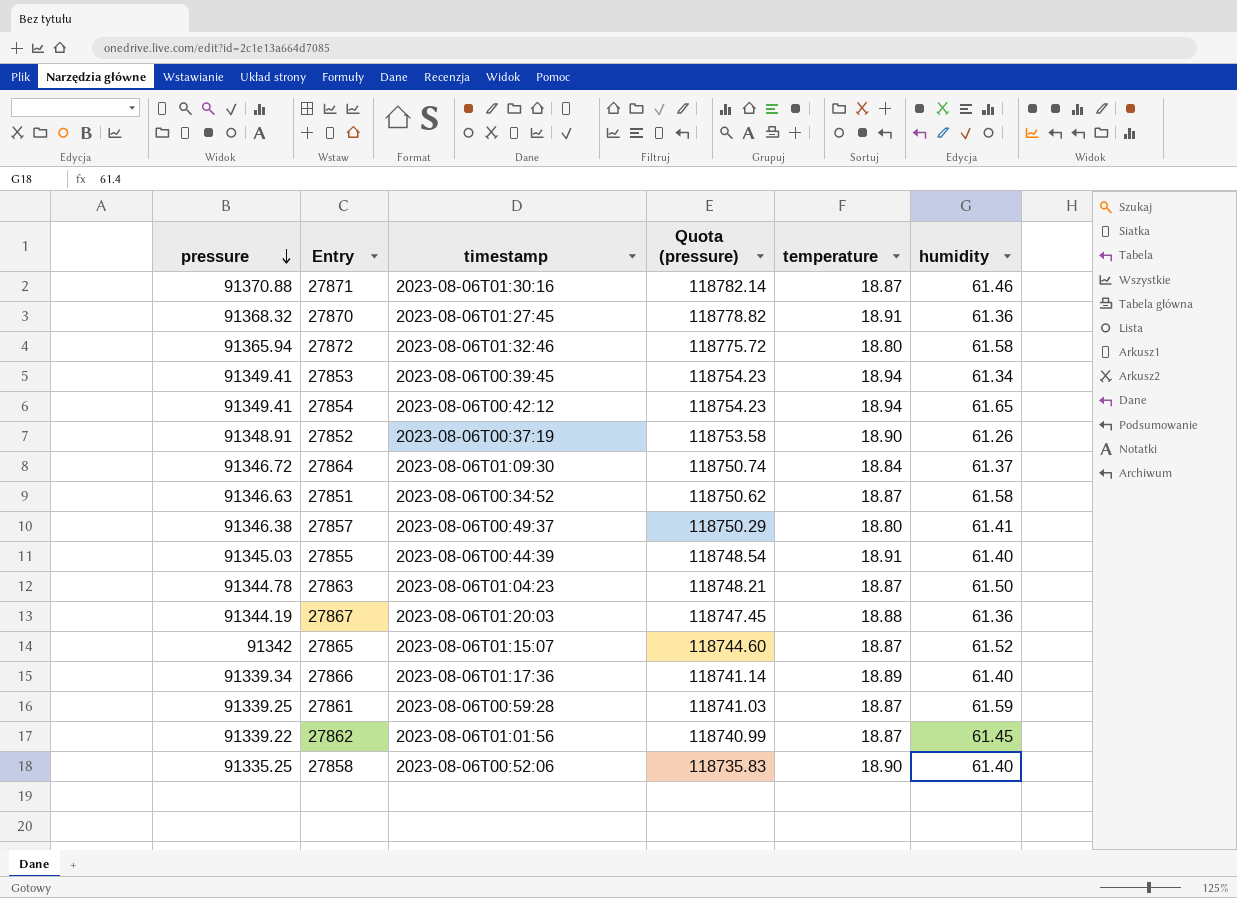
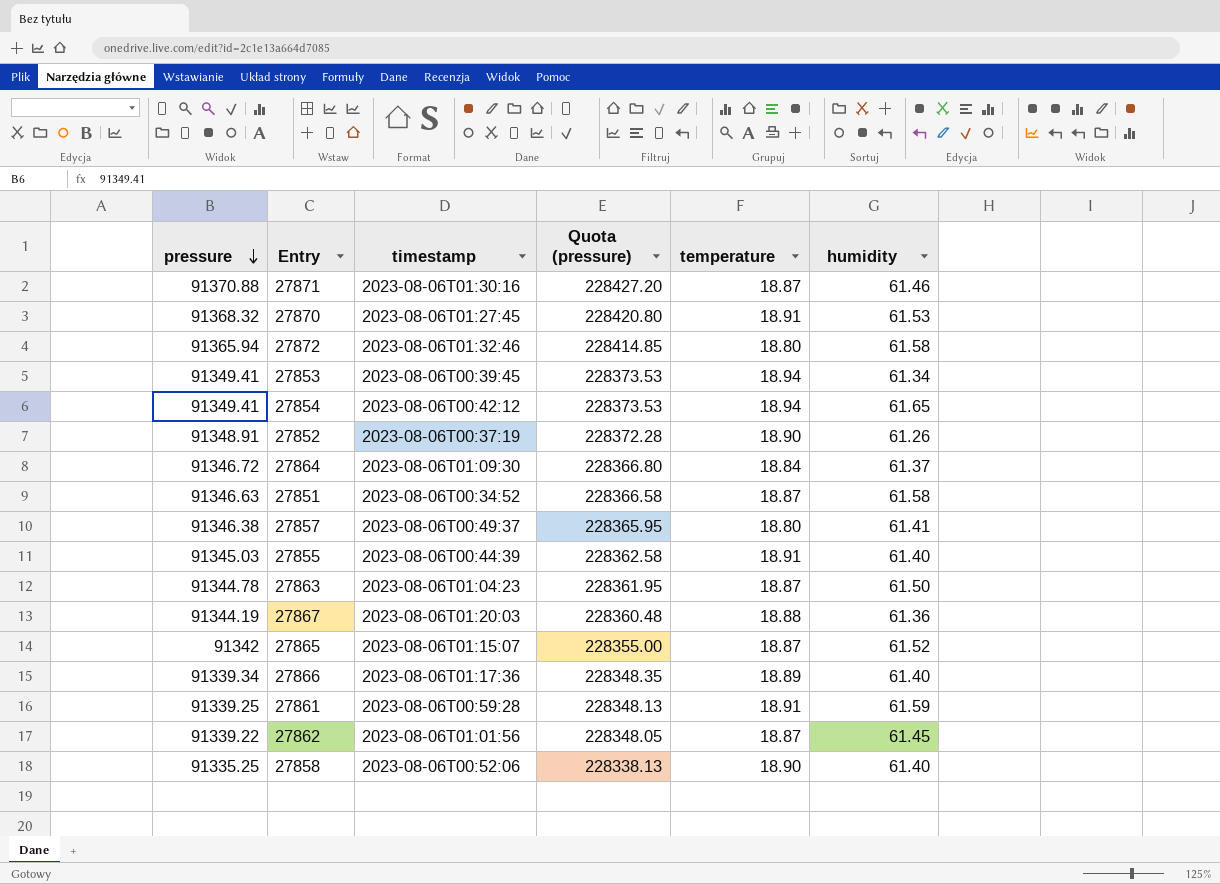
column Quota (pressure) | formula: [pressure] * 1.3 -> [pressure] * 2.5
27870 | humidity: 61.36 -> 61.53
27861 | temperature: 18.87 -> 18.91

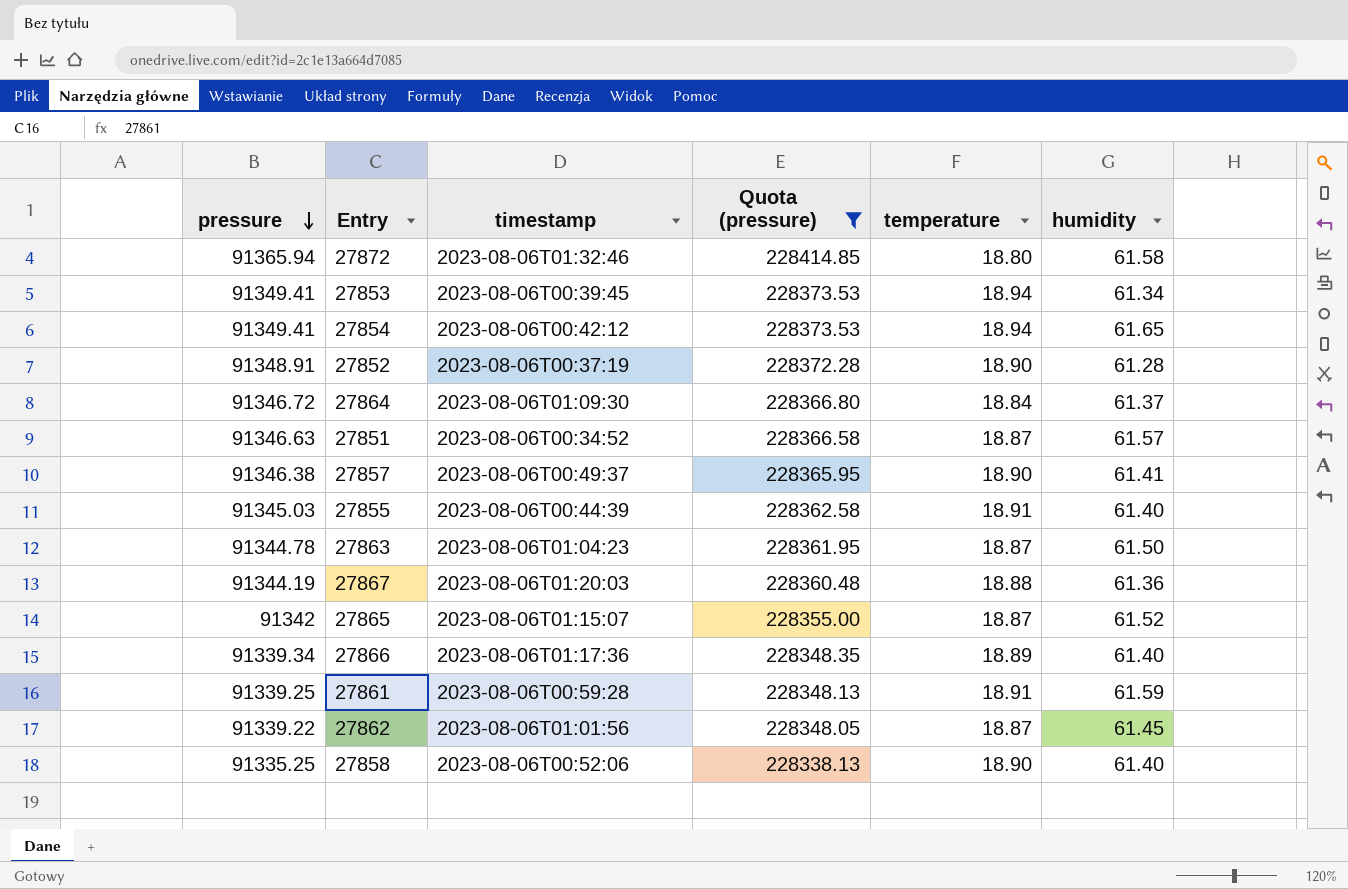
filter: none -> Quota (pressure) <= 228414.85
27852 | humidity: 61.26 -> 61.28
27851 | humidity: 61.58 -> 61.57
27857 | temperature: 18.80 -> 18.90

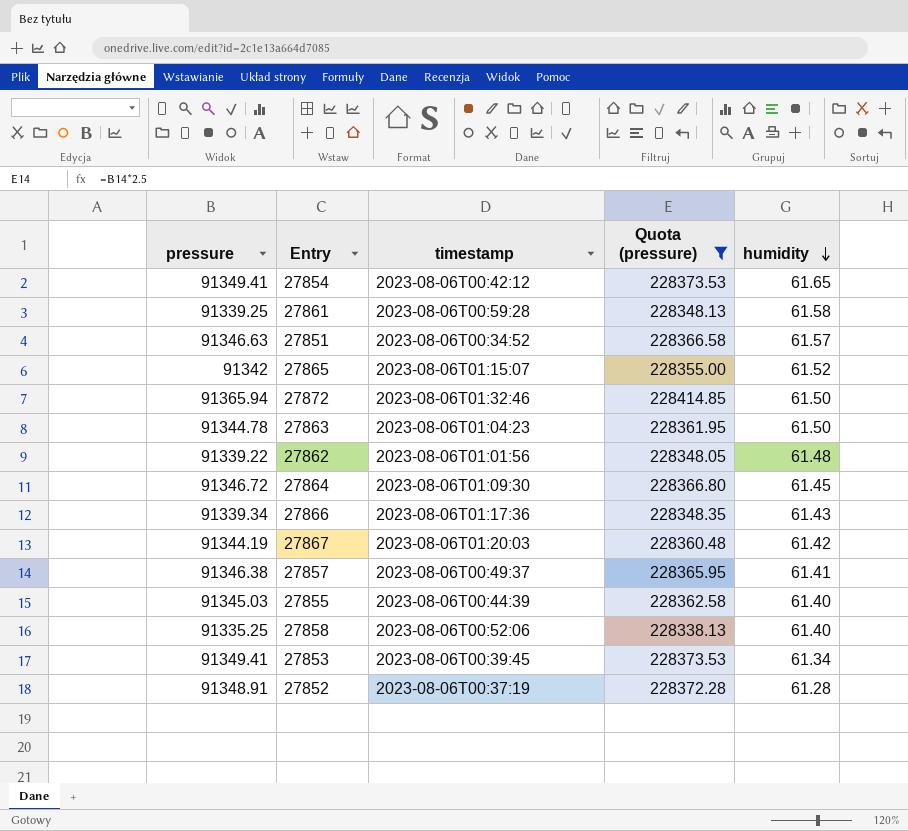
row order: pressure descending -> humidity descending
column temperature | position: 5 -> none
27861 | humidity: 61.59 -> 61.58
27872 | humidity: 61.58 -> 61.50
27862 | humidity: 61.45 -> 61.48
27864 | humidity: 61.37 -> 61.45
27866 | humidity: 61.40 -> 61.43
27867 | humidity: 61.36 -> 61.42

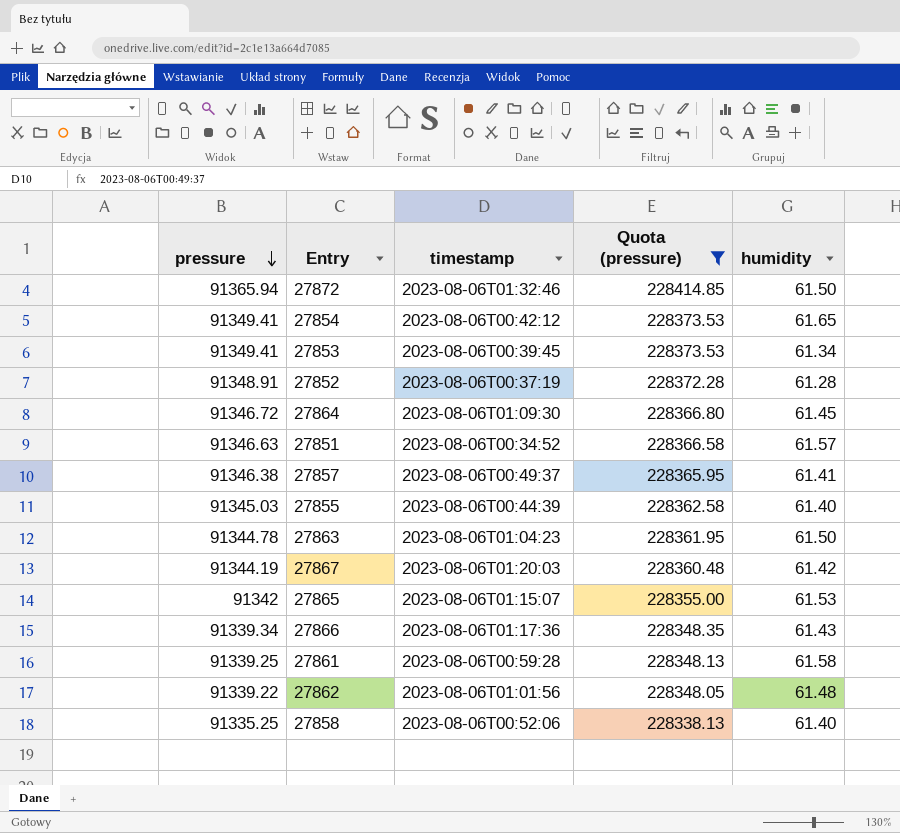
row order: humidity descending -> pressure descending
27865 | humidity: 61.52 -> 61.53

